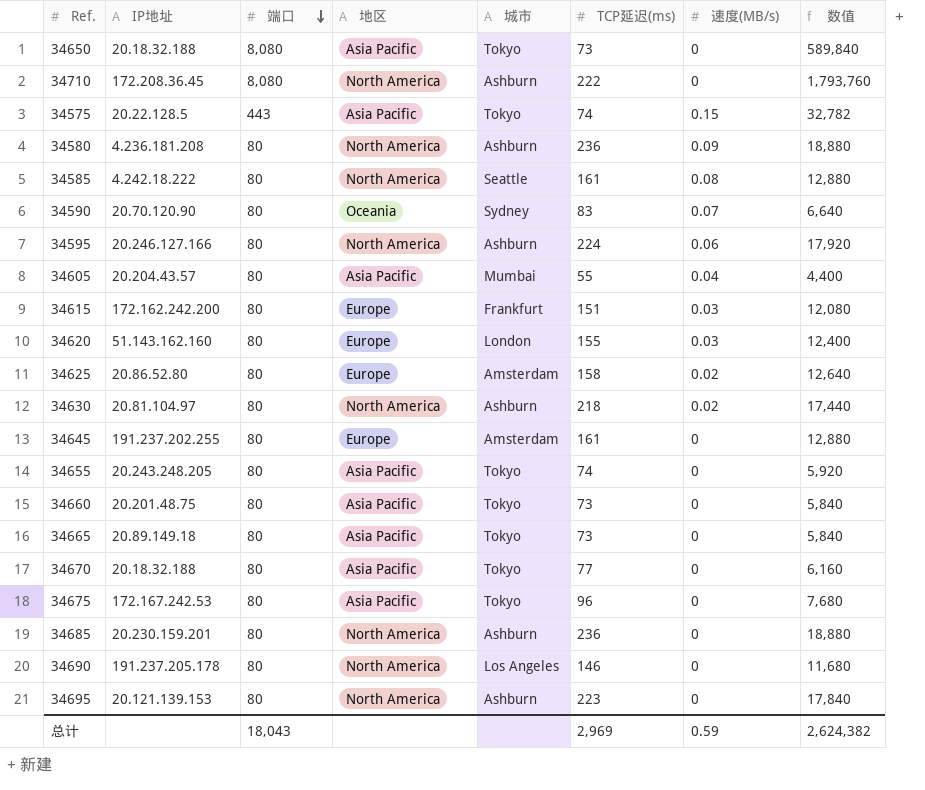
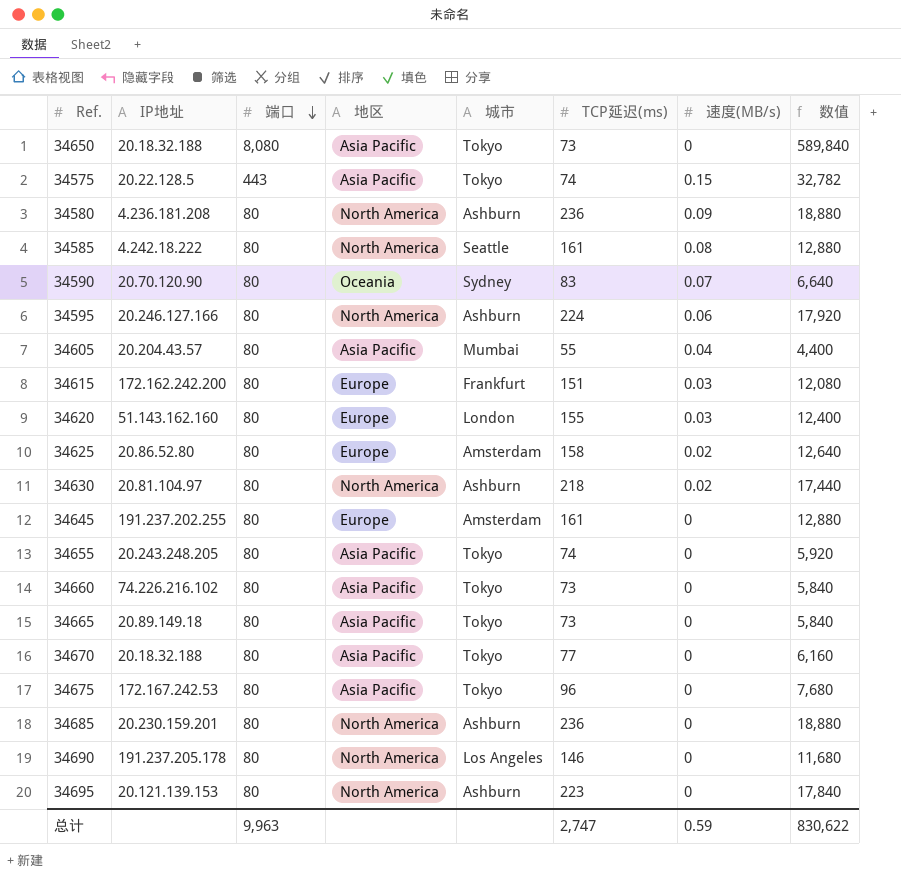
row 34710: 172.208.36.45 | 8,080 | North America | Ashburn | 222 | 0 | 1,793,760 -> none
34660 | IP地址: 20.201.48.75 -> 74.226.216.102
总计 | 端口: 18,043 -> 9,963
总计 | TCP延迟(ms): 2,969 -> 2,747
总计 | 数值: 2,624,382 -> 830,622

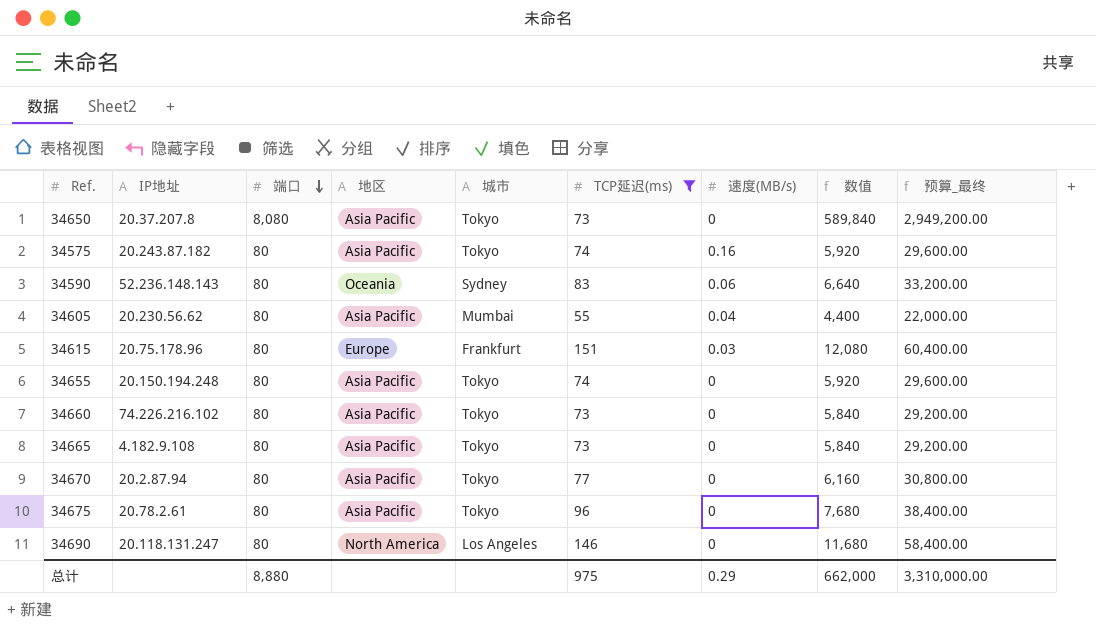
filter: none -> TCP延迟(ms) <= 151
column 预算_最终 | formula: none -> [数值] * 5
34650 | IP地址: 20.18.32.188 -> 20.37.207.8
34575 | IP地址: 20.22.128.5 -> 20.243.87.182
34575 | 端口: 443 -> 80
34575 | 速度(MB/s): 0.15 -> 0.16
34575 | 数值: 32,782 -> 5,920
34590 | IP地址: 20.70.120.90 -> 52.236.148.143
34590 | 速度(MB/s): 0.07 -> 0.06
34605 | IP地址: 20.204.43.57 -> 20.230.56.62
34615 | IP地址: 172.162.242.200 -> 20.75.178.96
34655 | IP地址: 20.243.248.205 -> 20.150.194.248
34665 | IP地址: 20.89.149.18 -> 4.182.9.108
34670 | IP地址: 20.18.32.188 -> 20.2.87.94
34675 | IP地址: 172.167.242.53 -> 20.78.2.61
34690 | IP地址: 191.237.205.178 -> 20.118.131.247
总计 | 端口: 9,963 -> 8,880
总计 | TCP延迟(ms): 2,747 -> 975
总计 | 速度(MB/s): 0.59 -> 0.29
总计 | 数值: 830,622 -> 662,000

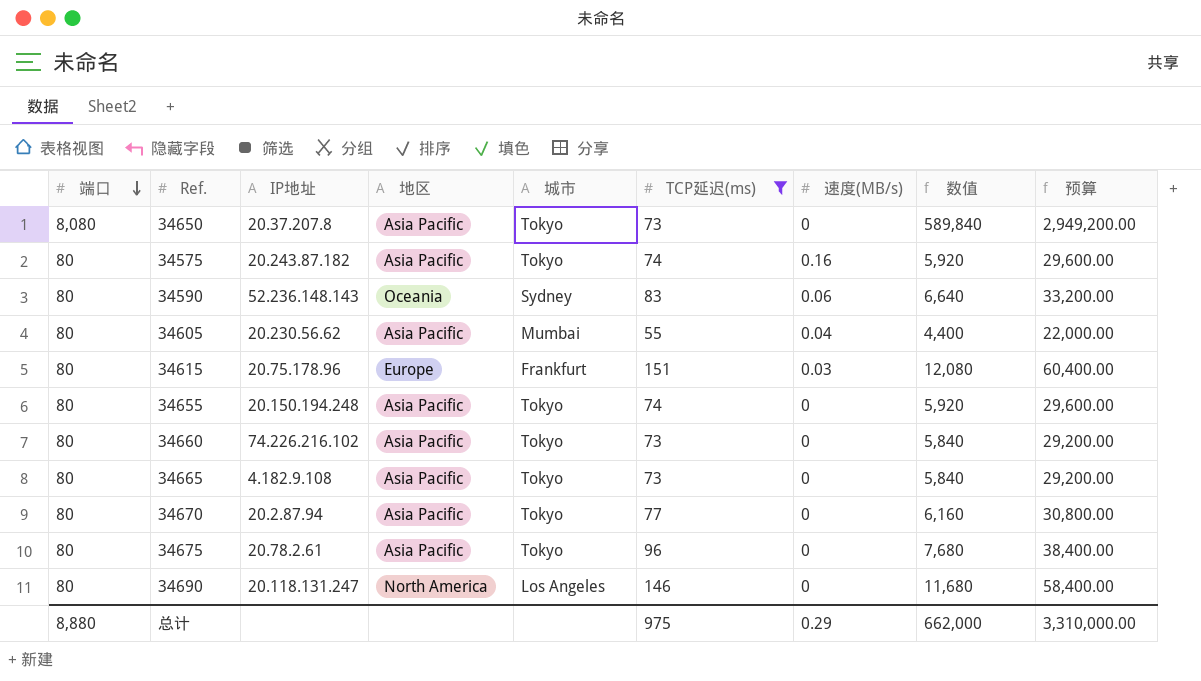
column 端口 | position: 3 -> 1
column name: 预算_最终 -> 预算

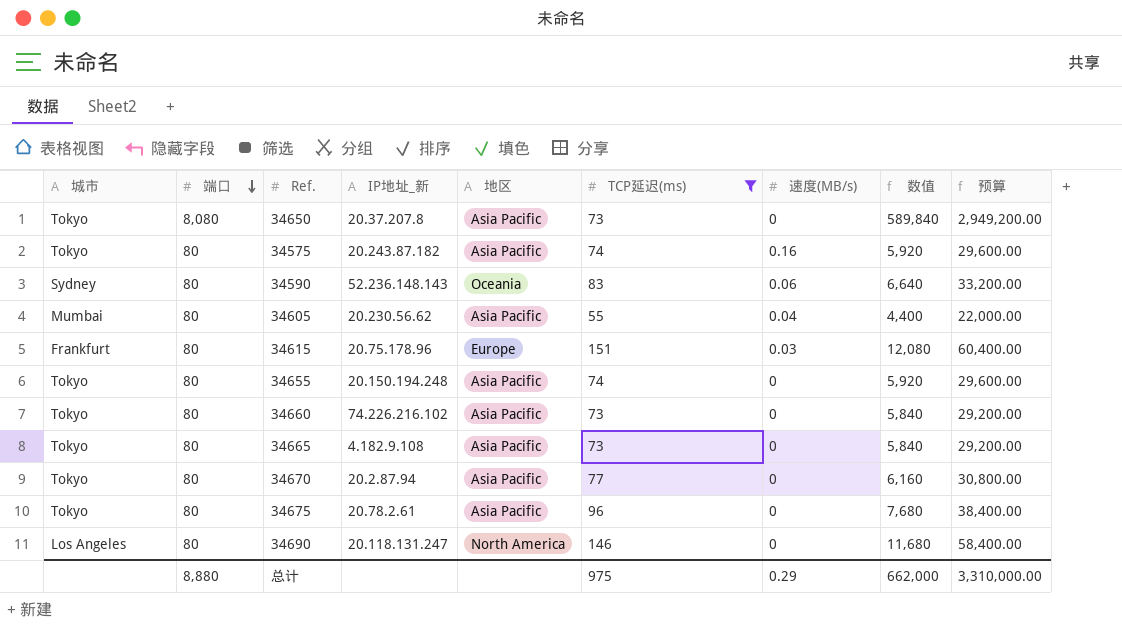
column 城市 | position: 5 -> 1
column name: IP地址 -> IP地址_新

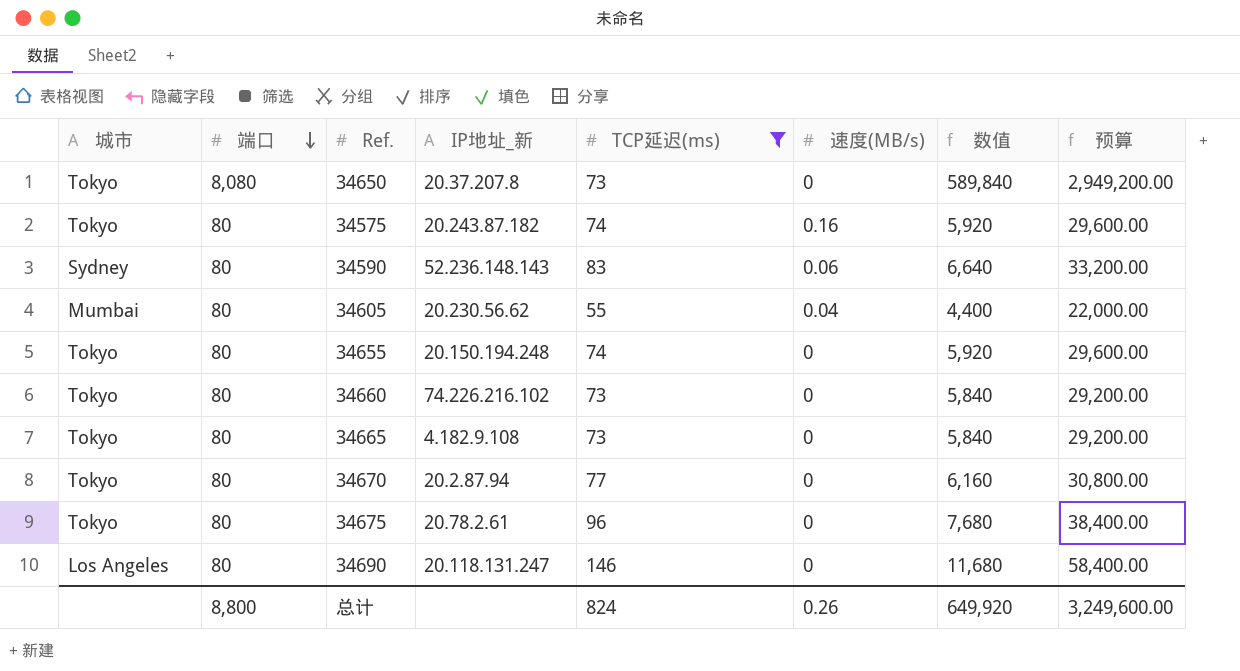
column 地区 | position: 5 -> none
row 34615: Frankfurt | 80 | 20.75.178.96 | Europe | 151 | 0.03 | 12,080 | 60,400.00 -> none
总计 | 端口: 8,880 -> 8,800
总计 | TCP延迟(ms): 975 -> 824
总计 | 速度(MB/s): 0.29 -> 0.26
总计 | 数值: 662,000 -> 649,920
总计 | 预算: 3,310,000.00 -> 3,249,600.00

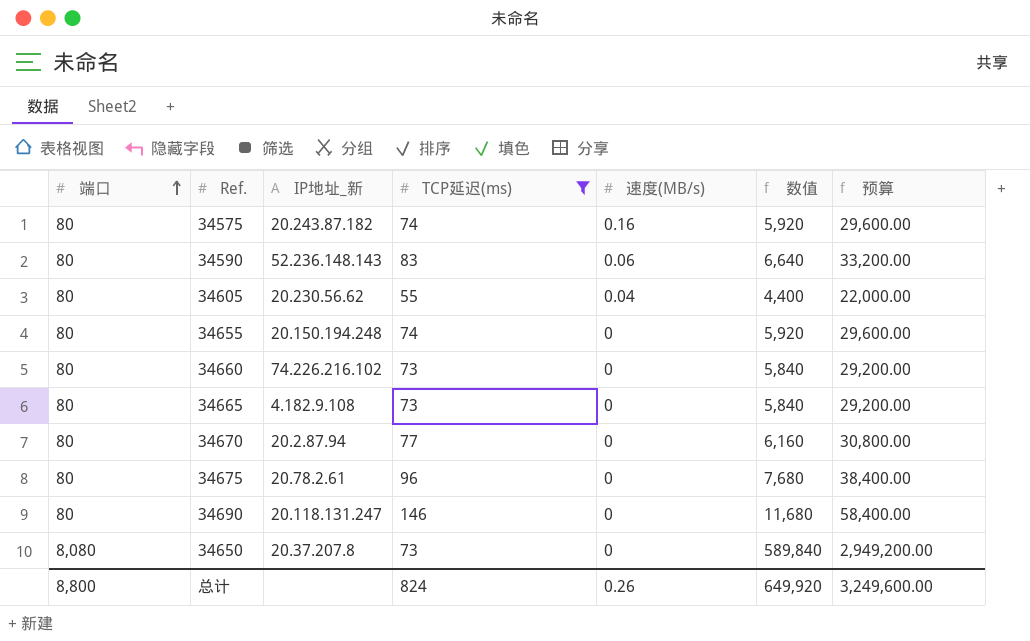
row order: 端口 descending -> 端口 ascending
column 城市 | position: 1 -> none

